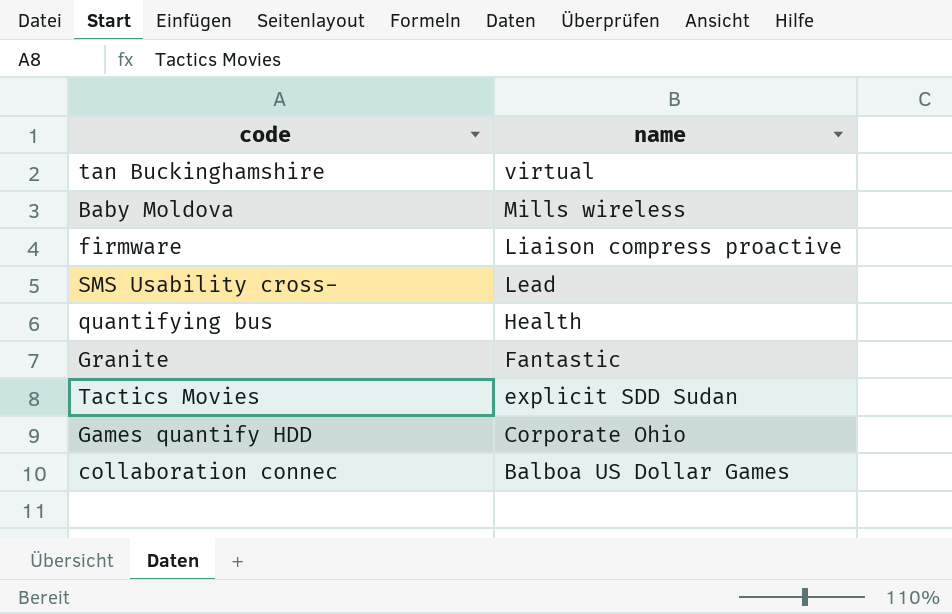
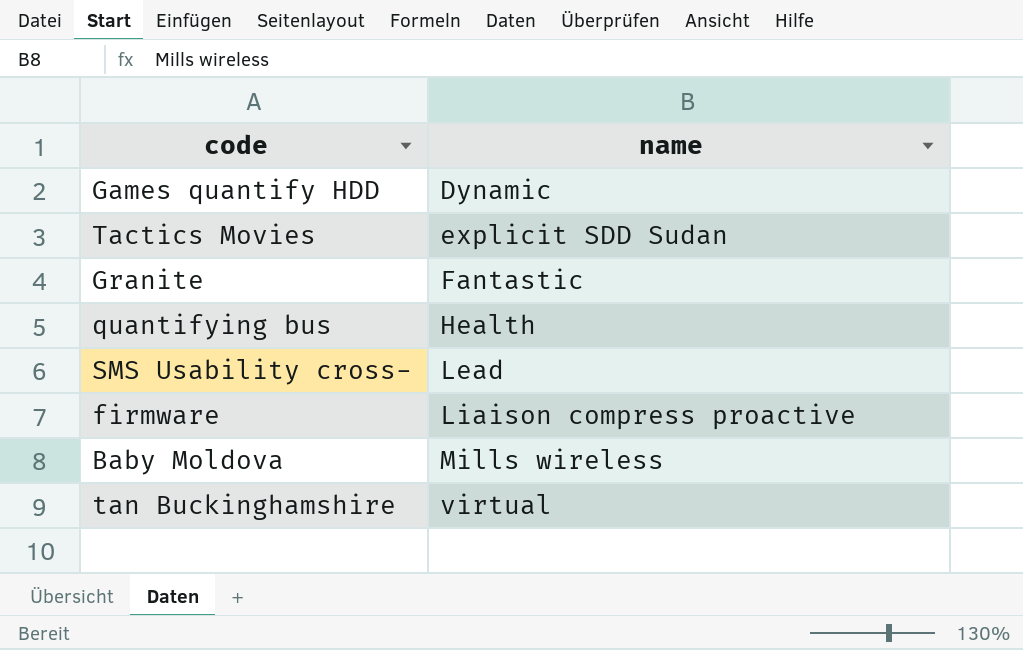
row order: name descending -> name ascending
row collaboration connec: Balboa US Dollar Games -> none
Games quantify HDD | name: Corporate Ohio -> Dynamic

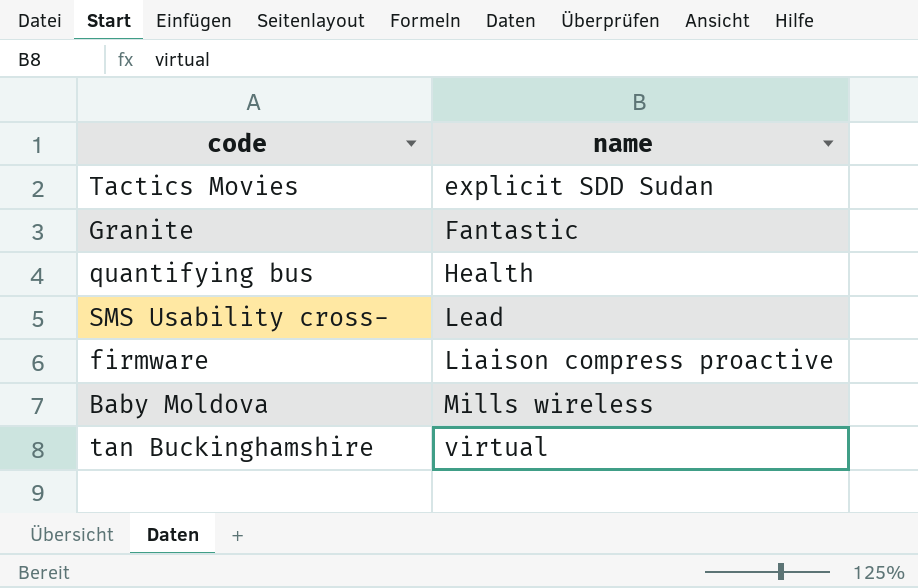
row Games quantify HDD: Dynamic -> none

